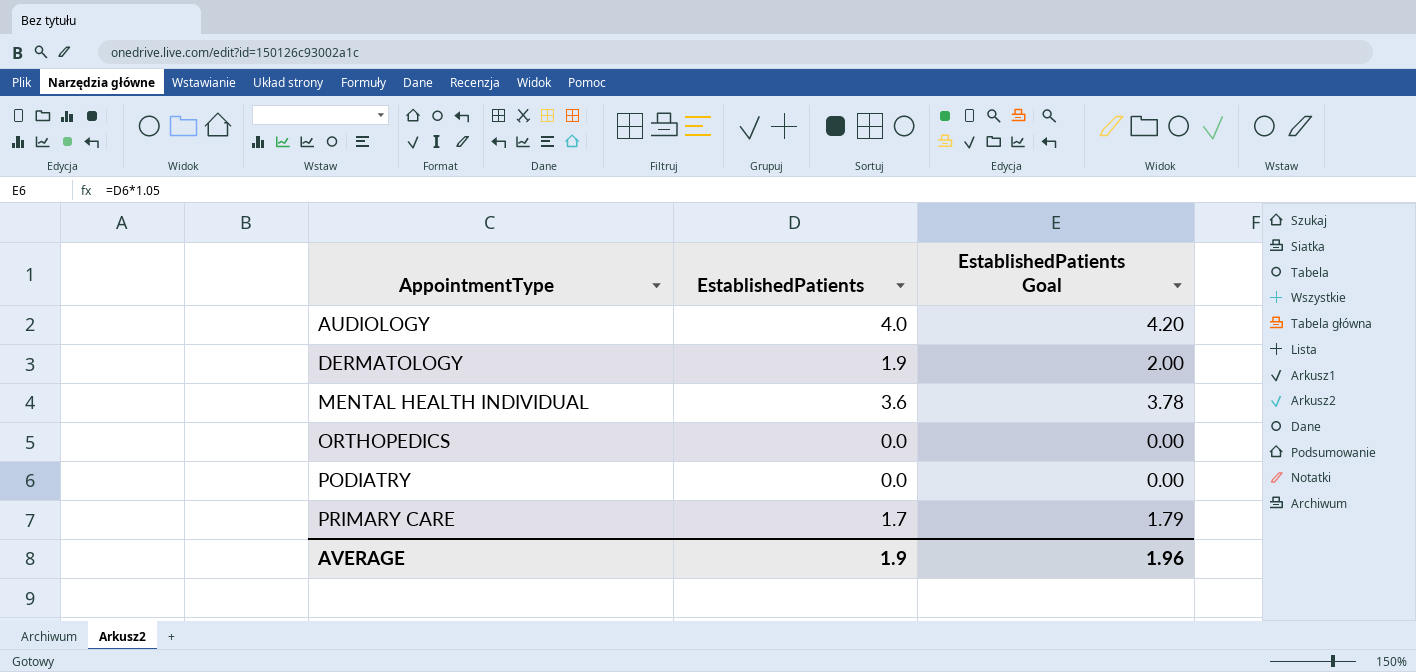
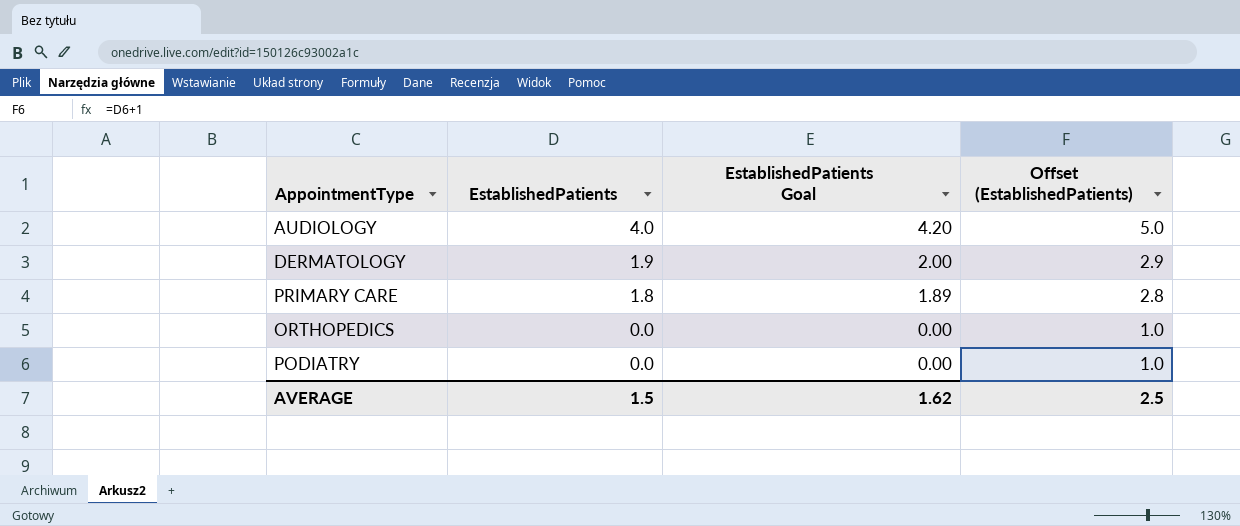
row order: AppointmentType ascending -> EstablishedPatients descending
column Offset (EstablishedPatients) | formula: none -> [EstablishedPatients] + 1
row MENTAL HEALTH INDIVIDUAL: 3.6 | 3.78 -> none
PRIMARY CARE | EstablishedPatients: 1.7 -> 1.8
PRIMARY CARE | EstablishedPatients Goal: 1.79 -> 1.89
AVERAGE | EstablishedPatients: 1.9 -> 1.5
AVERAGE | EstablishedPatients Goal: 1.96 -> 1.62

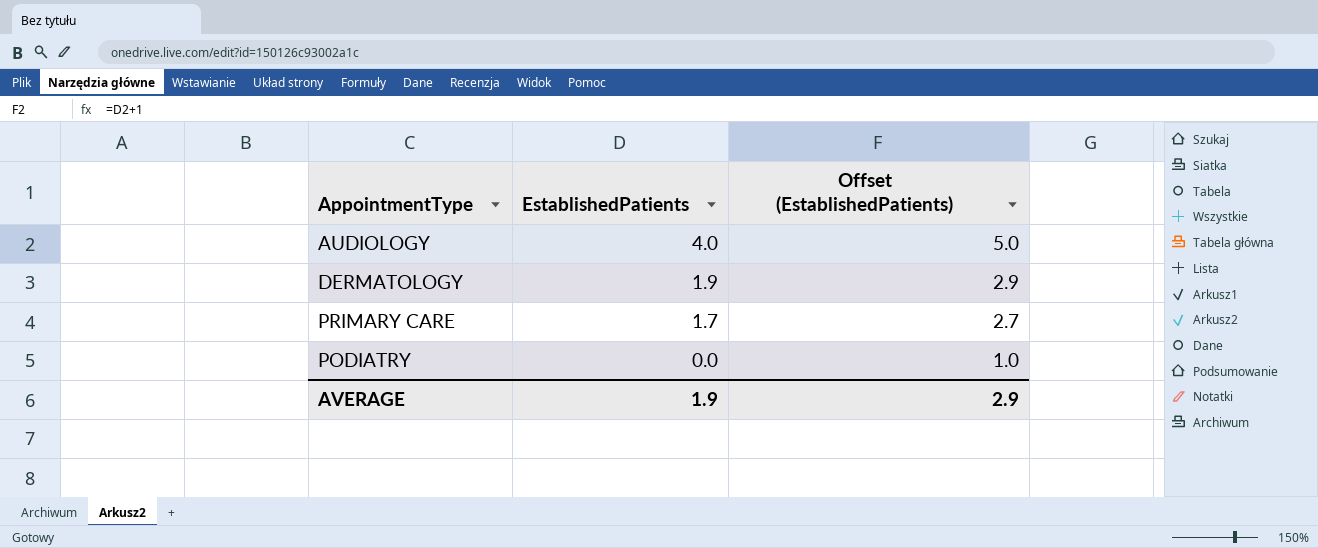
column EstablishedPatients Goal | formula: [EstablishedPatients] * 1.05 -> none
row ORTHOPEDICS: 0.0 | 0.00 | 1.0 -> none
PRIMARY CARE | EstablishedPatients: 1.8 -> 1.7
PRIMARY CARE | Offset (EstablishedPatients): 2.8 -> 2.7
AVERAGE | EstablishedPatients: 1.5 -> 1.9
AVERAGE | Offset (EstablishedPatients): 2.5 -> 2.9

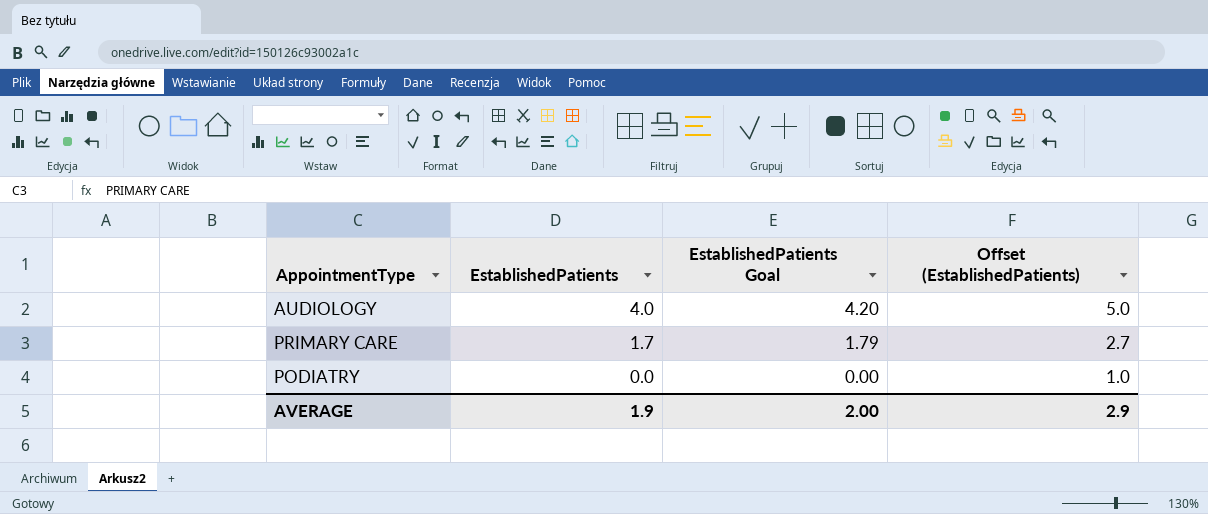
column EstablishedPatients Goal | formula: none -> [EstablishedPatients] * 1.05
row DERMATOLOGY: 1.9 | 2.9 -> none

